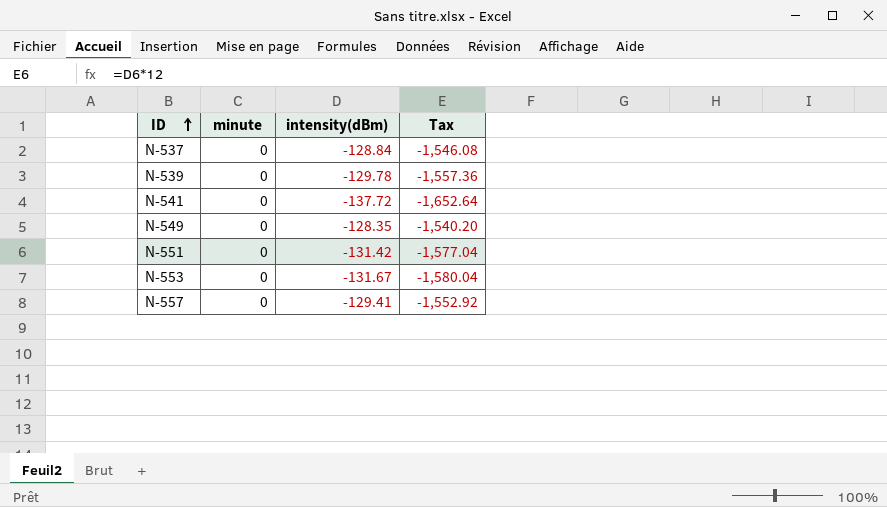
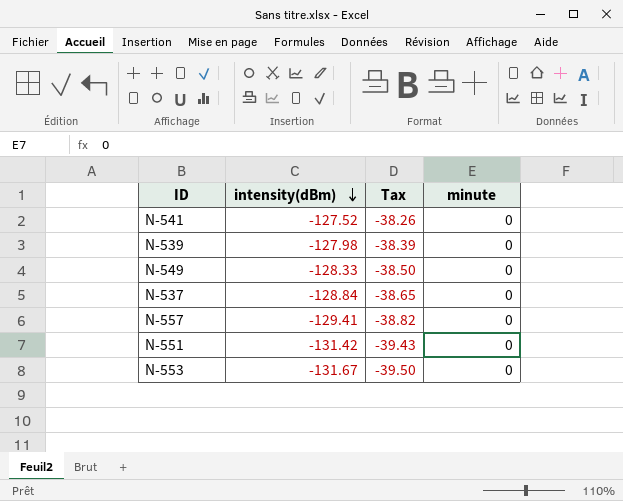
row order: ID ascending -> intensity(dBm) descending
column Tax | formula: [intensity(dBm)] * 12 -> [intensity(dBm)] * 0.3
column minute | position: 2 -> 4
N-541 | intensity(dBm): -137.72 -> -127.52
N-539 | intensity(dBm): -129.78 -> -127.98
N-549 | intensity(dBm): -128.35 -> -128.33

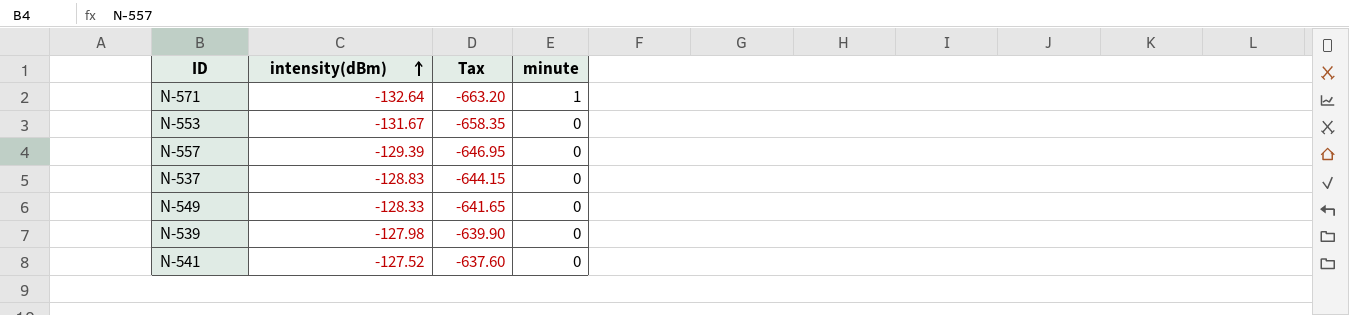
row order: intensity(dBm) descending -> intensity(dBm) ascending
column Tax | formula: [intensity(dBm)] * 0.3 -> [intensity(dBm)] * 5
row N-551: -131.42 | -39.43 | 0 -> none
row N-571: none -> -132.64 | -663.20 | 1
N-557 | intensity(dBm): -129.41 -> -129.39
N-537 | intensity(dBm): -128.84 -> -128.83

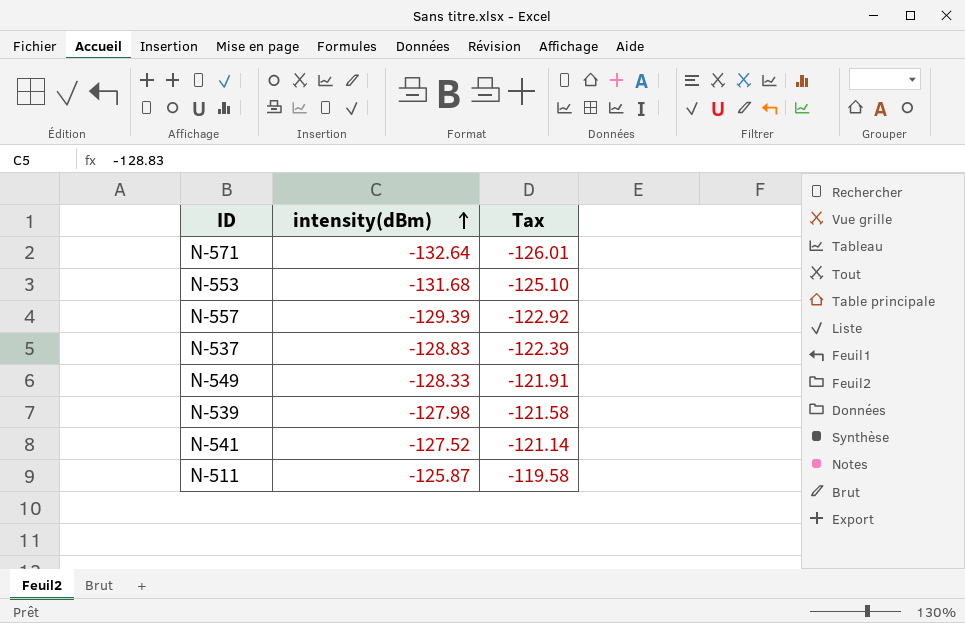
column minute | position: 4 -> none
column Tax | formula: [intensity(dBm)] * 5 -> [intensity(dBm)] * 0.95
N-553 | intensity(dBm): -131.67 -> -131.68
row N-511: none -> -125.87 | -119.58

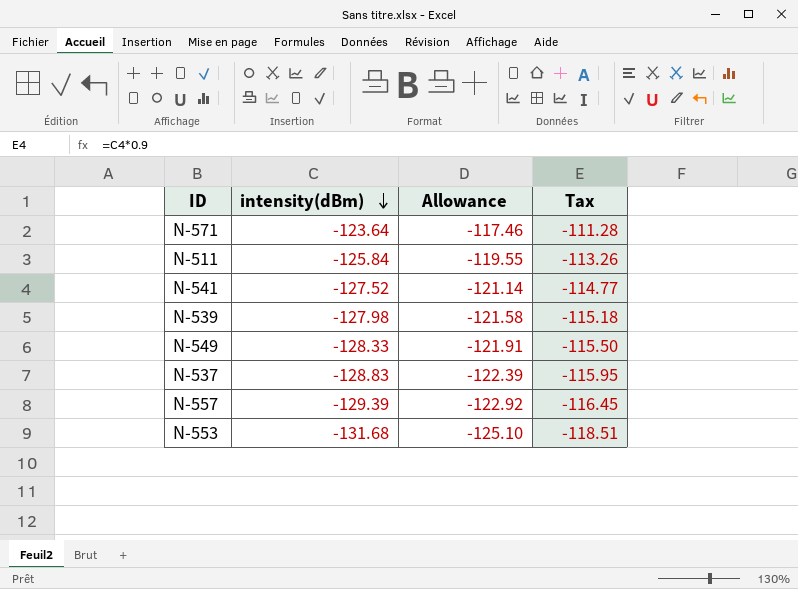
row order: intensity(dBm) ascending -> intensity(dBm) descending
column Allowance | formula: none -> [intensity(dBm)] * 0.95
column Tax | formula: [intensity(dBm)] * 0.95 -> [intensity(dBm)] * 0.9
N-571 | intensity(dBm): -132.64 -> -123.64
N-511 | intensity(dBm): -125.87 -> -125.84

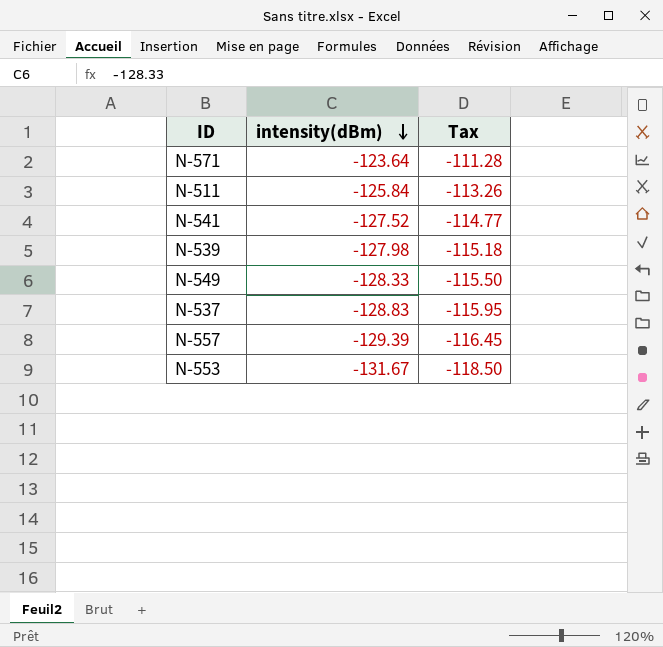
column Allowance | formula: [intensity(dBm)] * 0.95 -> none
N-553 | intensity(dBm): -131.68 -> -131.67
N-553 | Tax: -118.51 -> -118.50

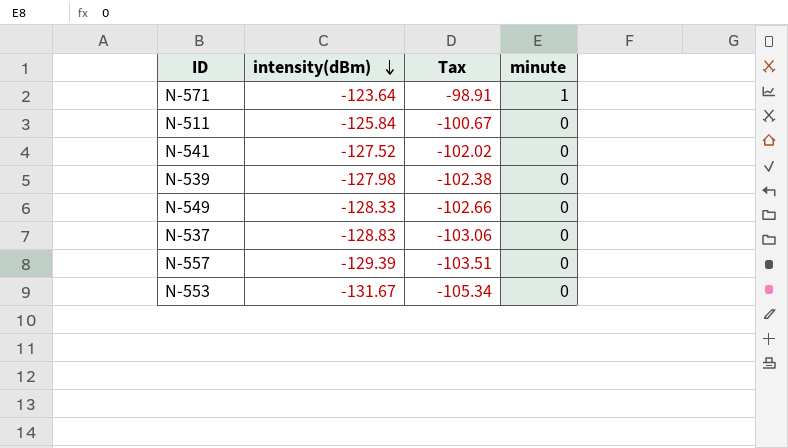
column Tax | formula: [intensity(dBm)] * 0.9 -> [intensity(dBm)] * 0.8
column minute | position: none -> 4

